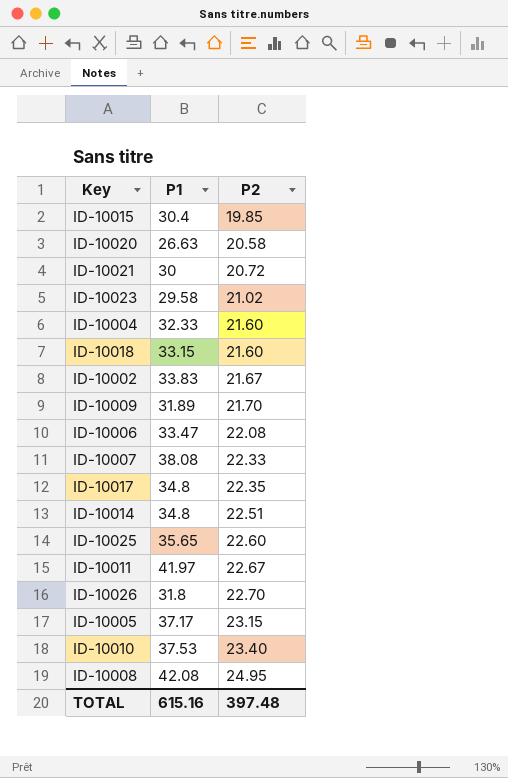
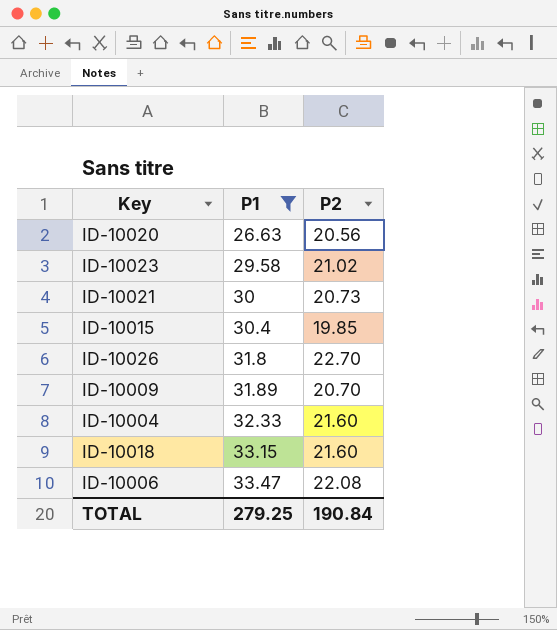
filter: none -> P1 <= 33.47
row order: P2 ascending -> P1 ascending
ID-10020 | P2: 20.58 -> 20.56
ID-10021 | P2: 20.72 -> 20.73
ID-10009 | P2: 21.70 -> 20.70
TOTAL | P1: 615.16 -> 279.25
TOTAL | P2: 397.48 -> 190.84

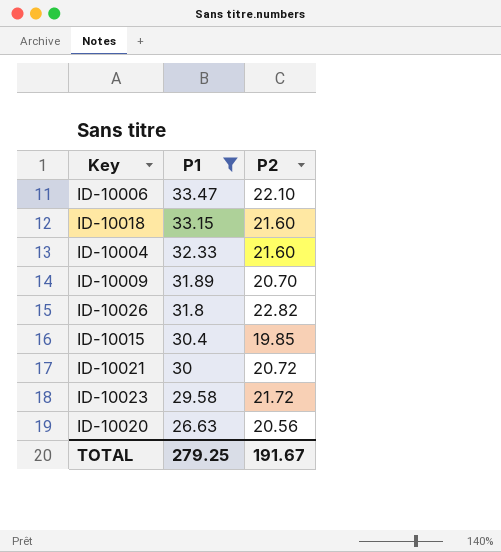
row order: P1 ascending -> P1 descending
ID-10006 | P2: 22.08 -> 22.10
ID-10026 | P2: 22.70 -> 22.82
ID-10021 | P2: 20.73 -> 20.72
ID-10023 | P2: 21.02 -> 21.72
TOTAL | P2: 190.84 -> 191.67

